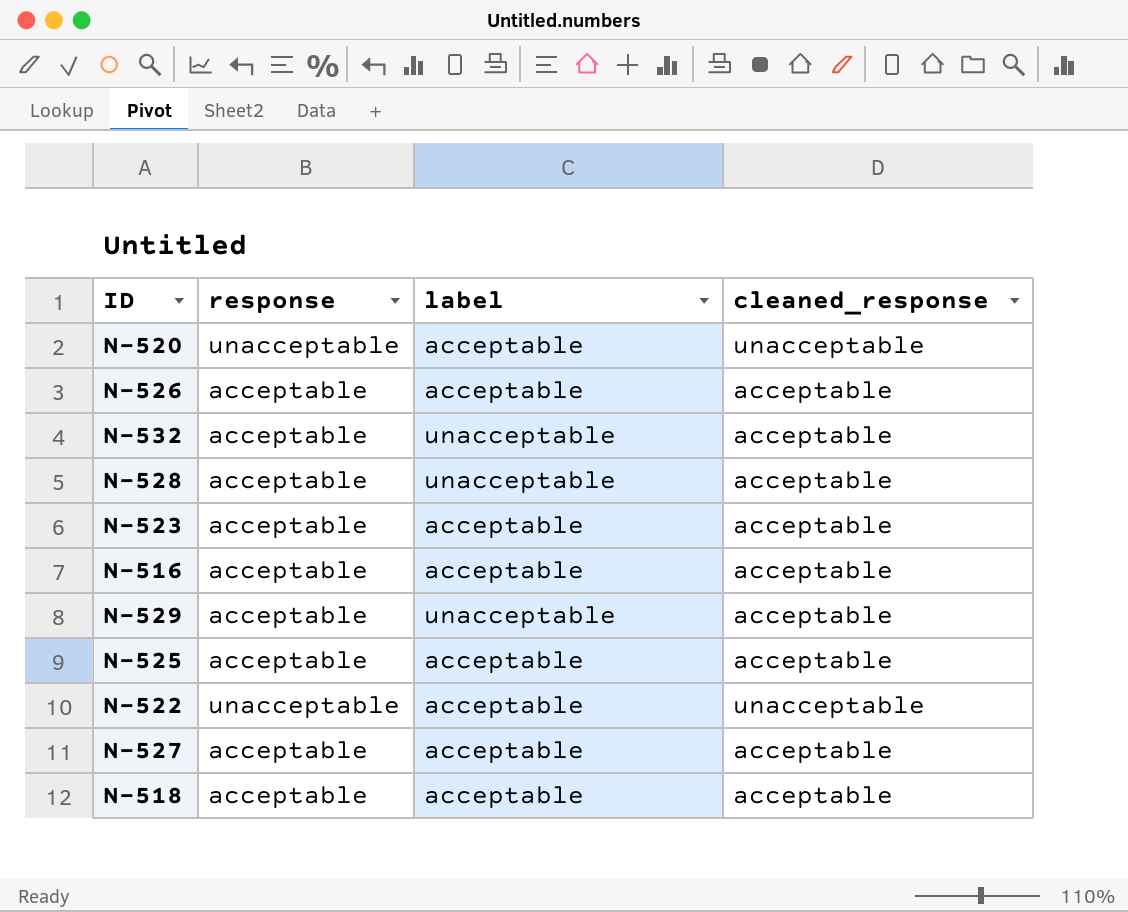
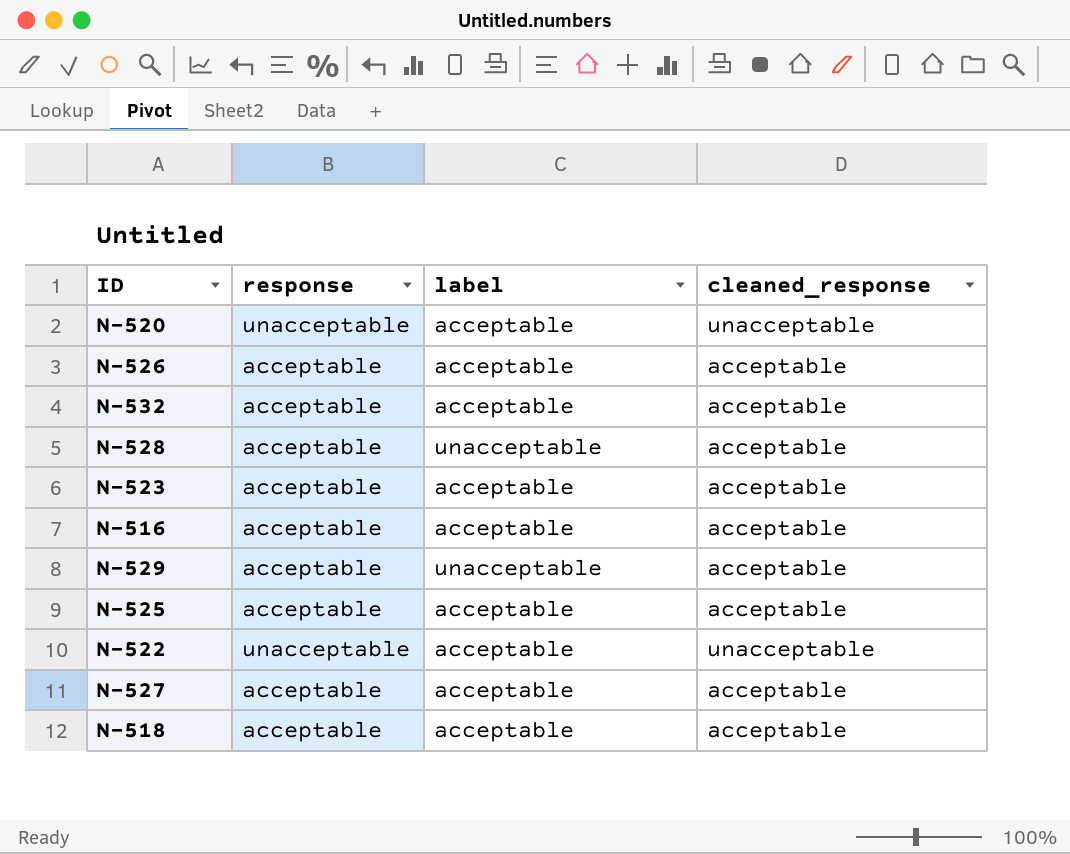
N-532 | label: unacceptable -> acceptable

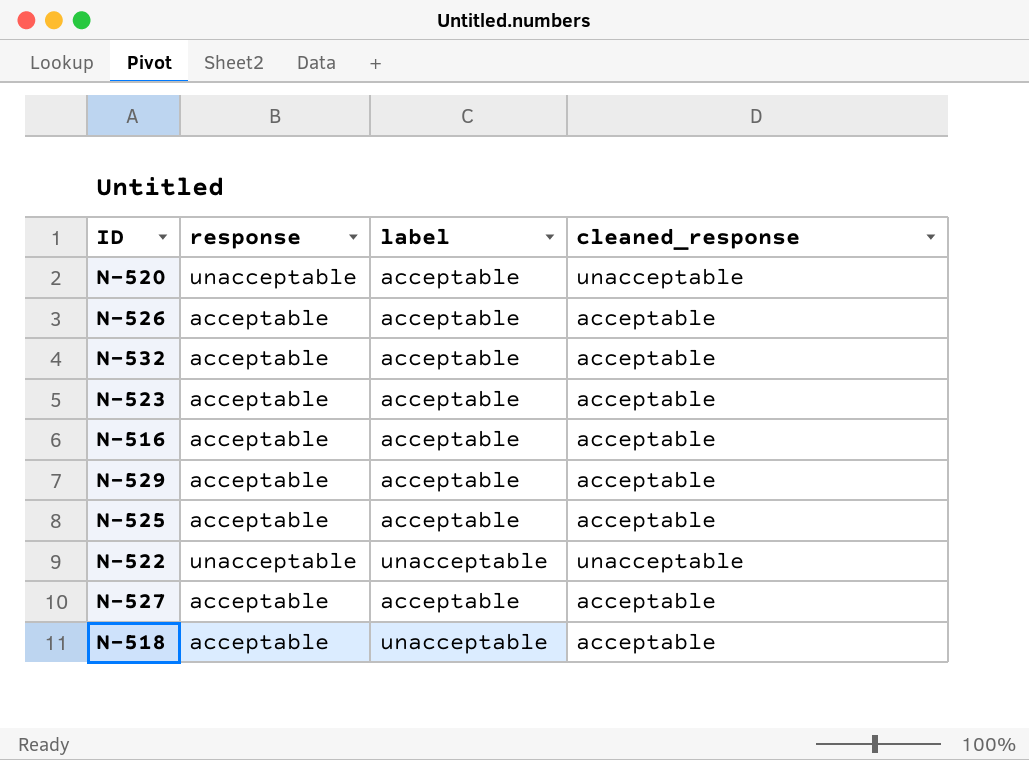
row N-528: acceptable | unacceptable | acceptable -> none
N-529 | label: unacceptable -> acceptable
N-522 | label: acceptable -> unacceptable
N-518 | label: acceptable -> unacceptable

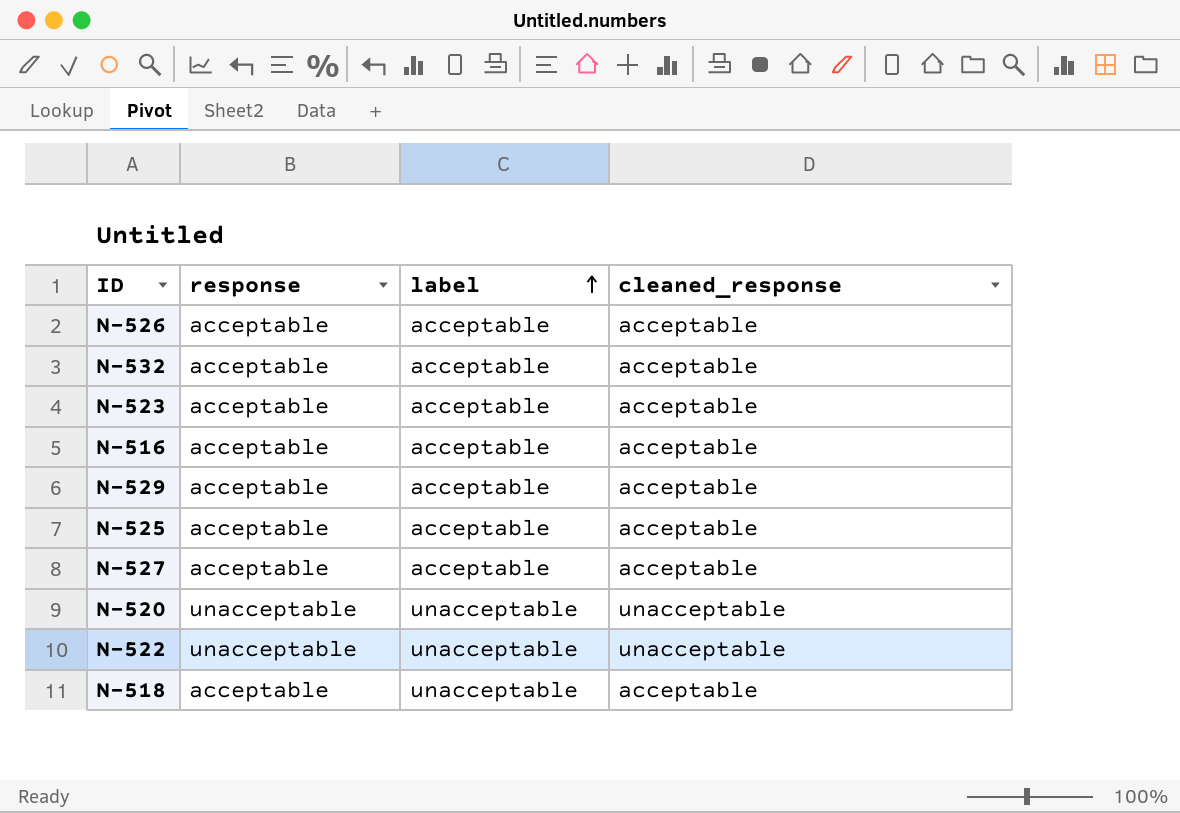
row order: none -> label ascending
N-520 | label: acceptable -> unacceptable

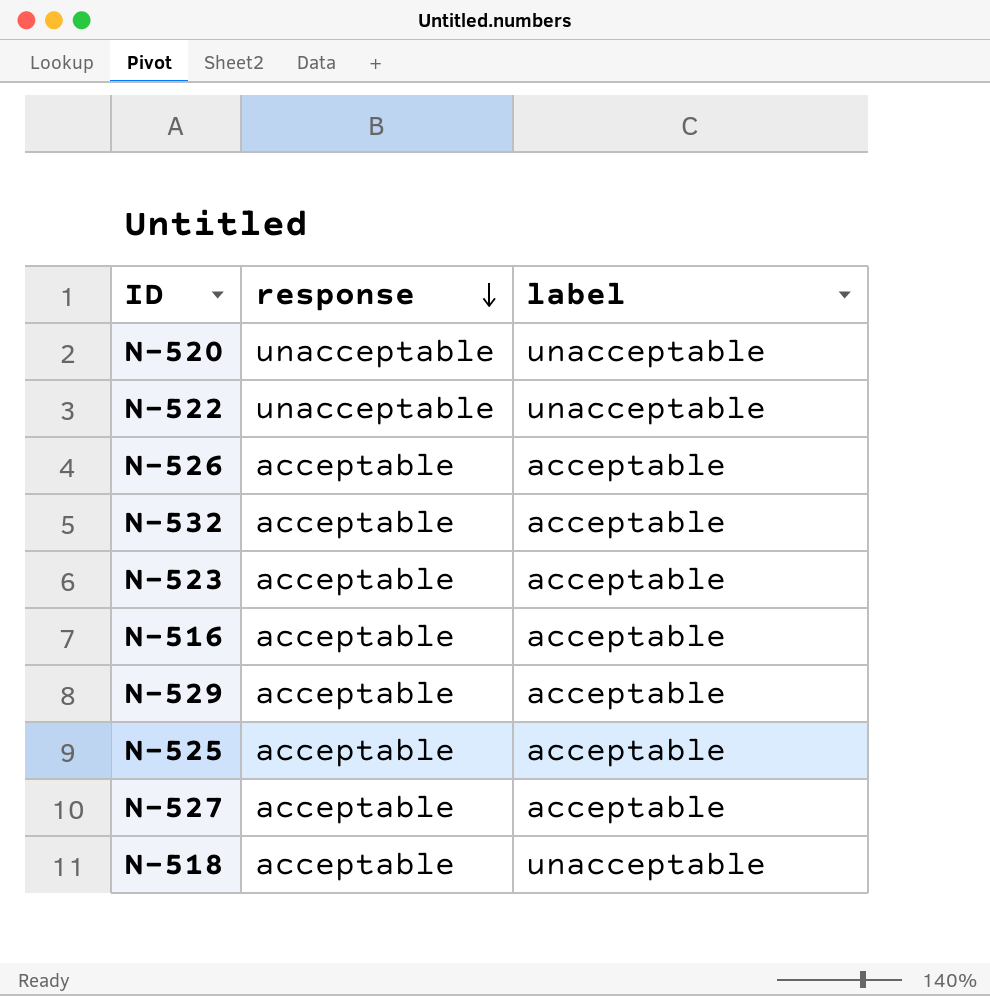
row order: label ascending -> response descending
column cleaned_response | position: 4 -> none

